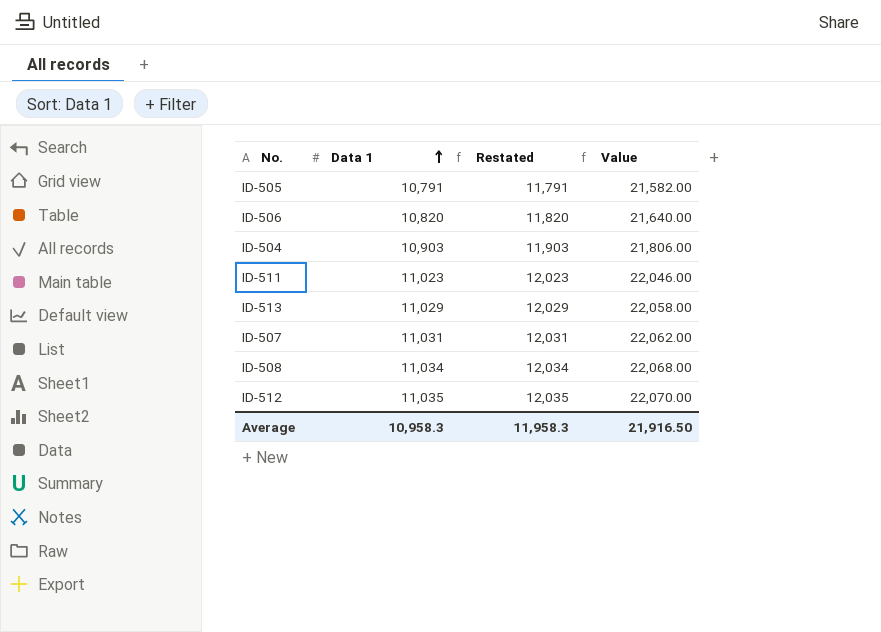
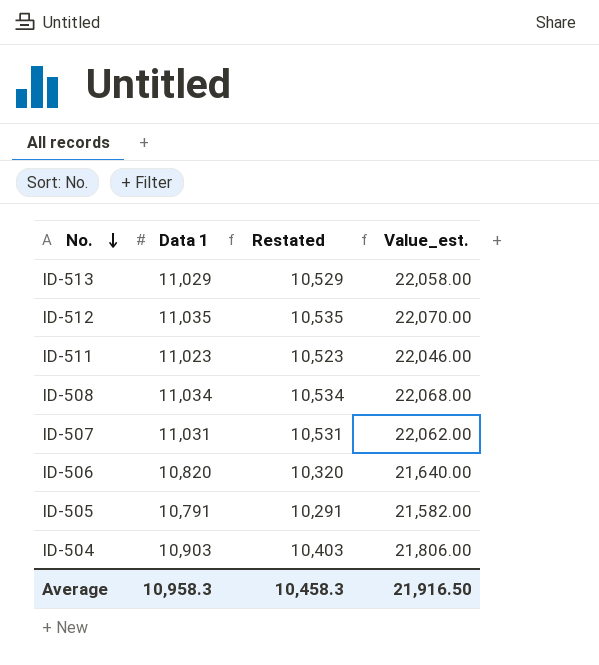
row order: Data 1 ascending -> No. descending
column Restated | formula: [Data 1] + 1000 -> [Data 1] - 500
column name: Value -> Value_est.
Average | Restated: 11,958.3 -> 10,458.3

